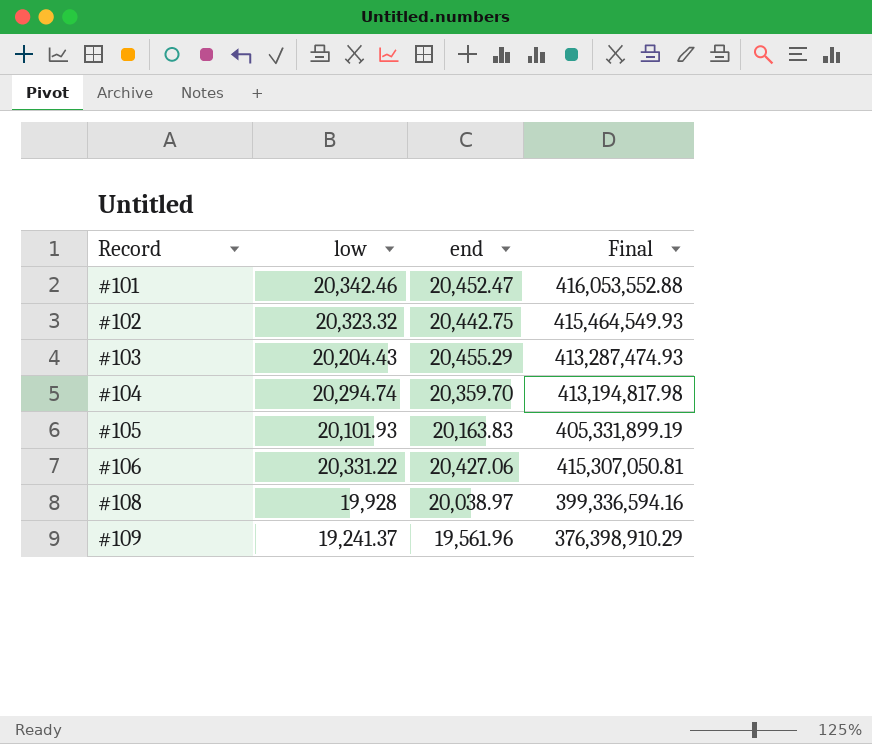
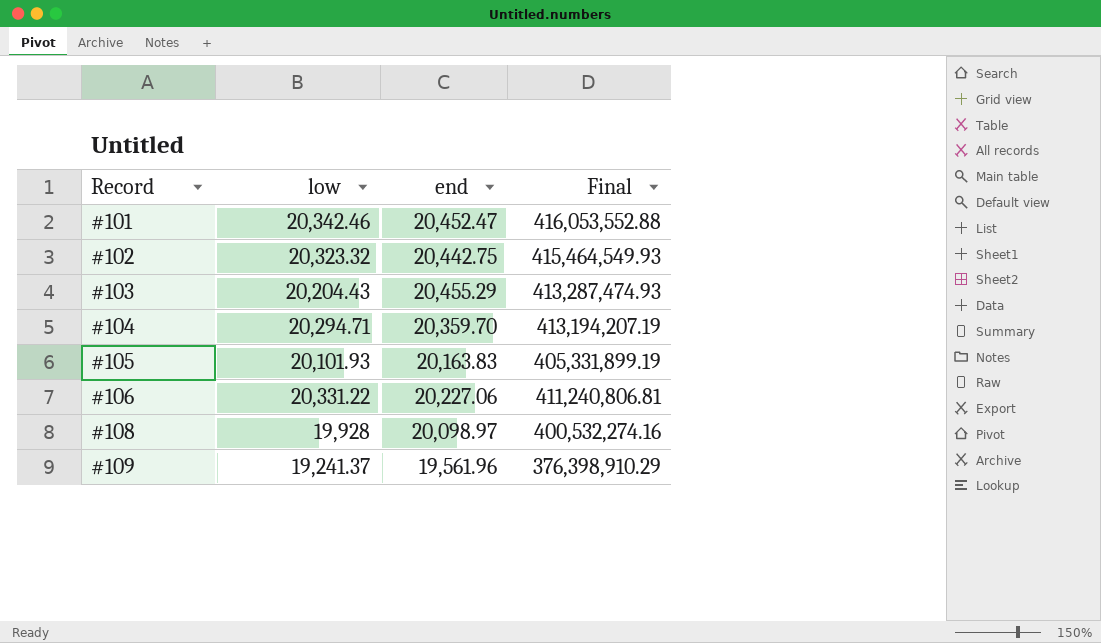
#104 | low: 20,294.74 -> 20,294.71
#104 | Final: 413,194,817.98 -> 413,194,207.19
#106 | end: 20,427.06 -> 20,227.06
#106 | Final: 415,307,050.81 -> 411,240,806.81
#108 | end: 20,038.97 -> 20,098.97
#108 | Final: 399,336,594.16 -> 400,532,274.16

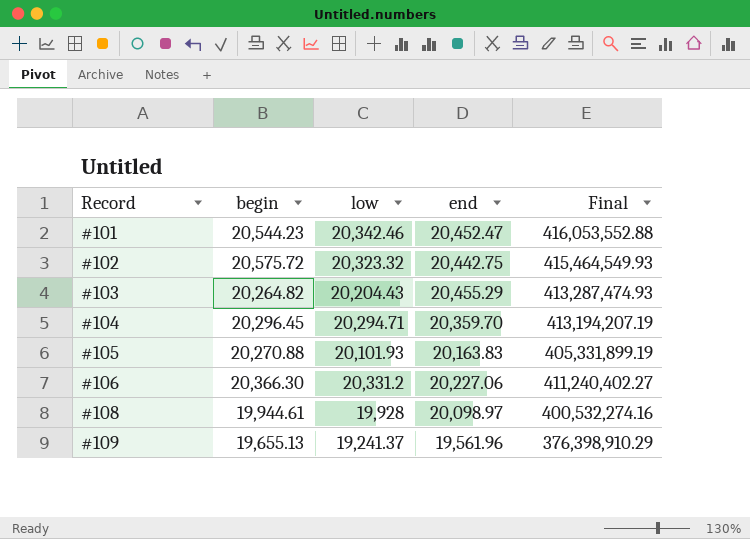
column begin | position: none -> 2
#106 | low: 20,331.22 -> 20,331.2
#106 | Final: 411,240,806.81 -> 411,240,402.27

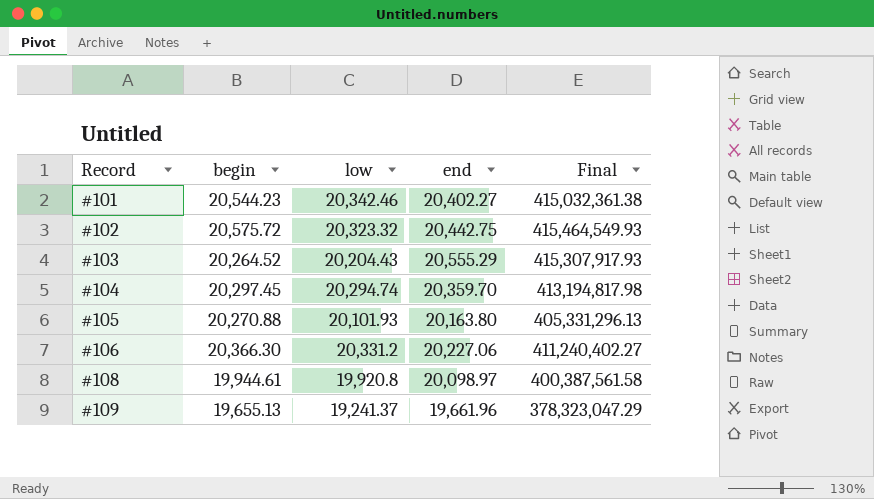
#101 | end: 20,452.47 -> 20,402.27
#101 | Final: 416,053,552.88 -> 415,032,361.38
#103 | begin: 20,264.82 -> 20,264.52
#103 | end: 20,455.29 -> 20,555.29
#103 | Final: 413,287,474.93 -> 415,307,917.93
#104 | begin: 20,296.45 -> 20,297.45
#104 | low: 20,294.71 -> 20,294.74
#104 | Final: 413,194,207.19 -> 413,194,817.98
#105 | end: 20,163.83 -> 20,163.80
#105 | Final: 405,331,899.19 -> 405,331,296.13
#108 | low: 19,928 -> 19,920.8
#108 | Final: 400,532,274.16 -> 400,387,561.58
#109 | end: 19,561.96 -> 19,661.96
#109 | Final: 376,398,910.29 -> 378,323,047.29

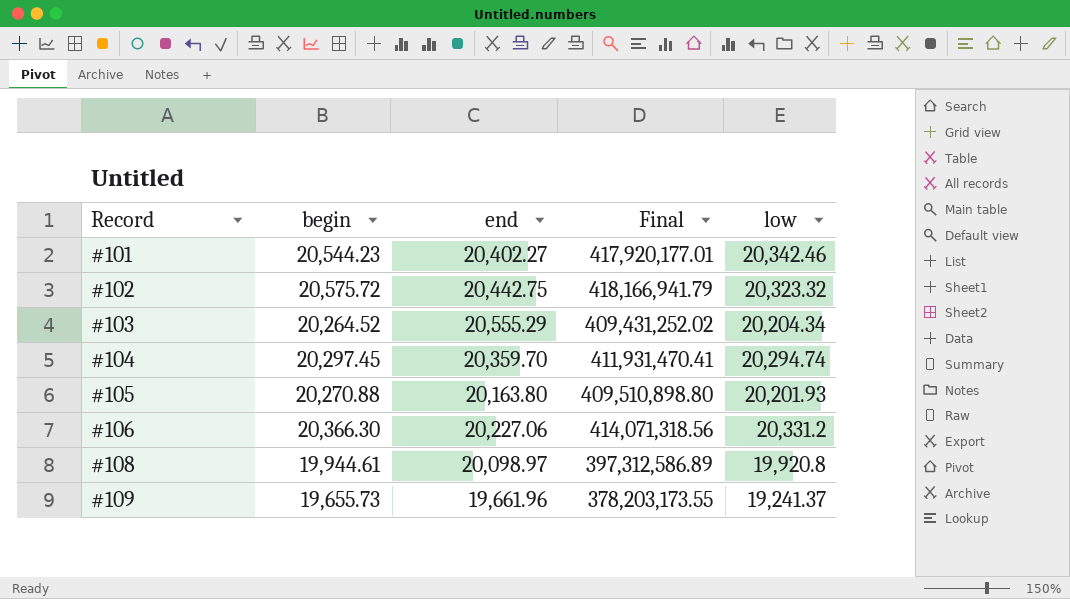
column Final | formula: [low] * [end] -> [begin] * [low]
column low | position: 3 -> 5
#103 | low: 20,204.43 -> 20,204.34
#105 | low: 20,101.93 -> 20,201.93
#109 | begin: 19,655.13 -> 19,655.73

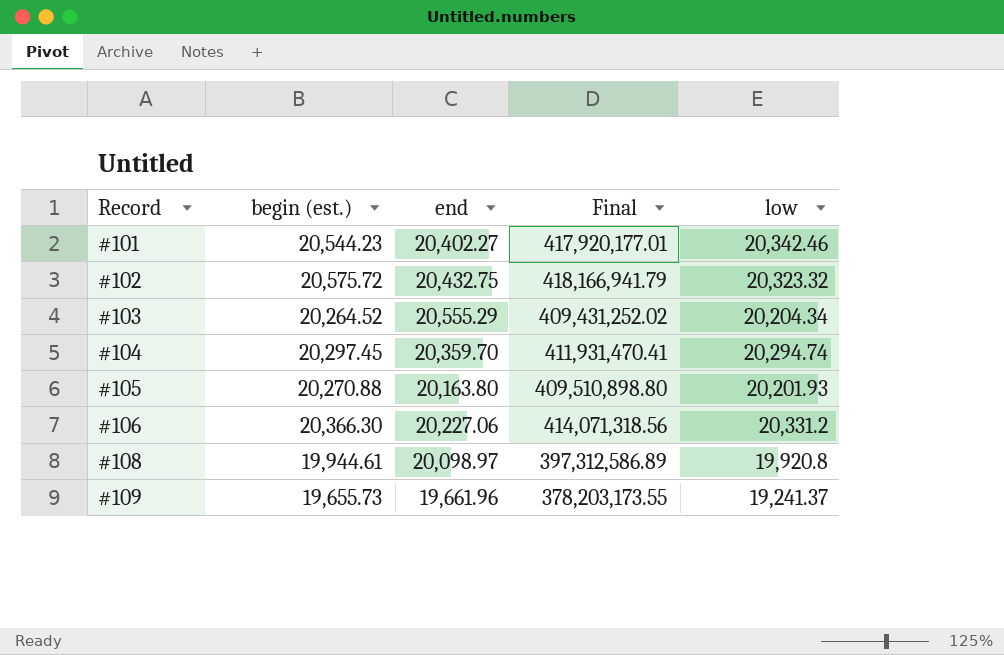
column name: begin -> begin (est.)
#102 | end: 20,442.75 -> 20,432.75

